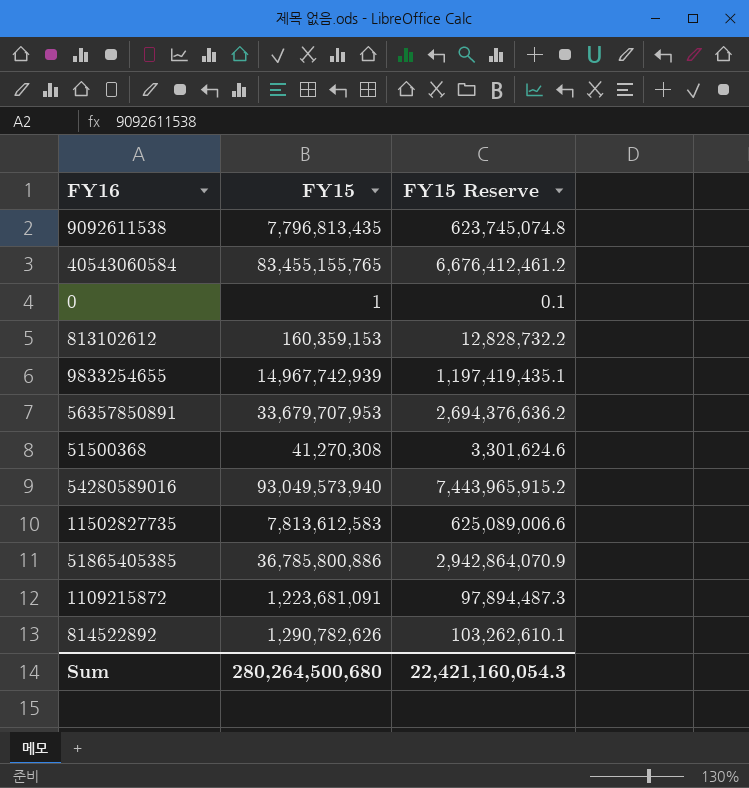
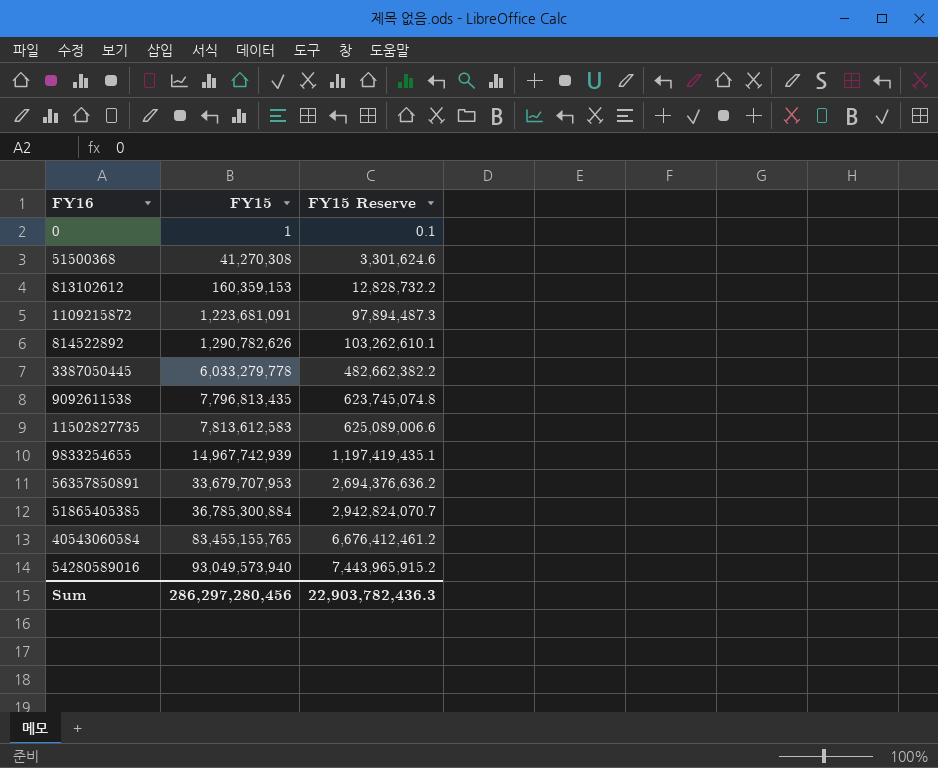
row order: none -> FY15 ascending
row 3387050445: none -> 6,033,279,778 | 482,662,382.2
51865405385 | FY15: 36,785,800,886 -> 36,785,300,884
51865405385 | FY15 Reserve: 2,942,864,070.9 -> 2,942,824,070.7
Sum | FY15: 280,264,500,680 -> 286,297,280,456
Sum | FY15 Reserve: 22,421,160,054.3 -> 22,903,782,436.3

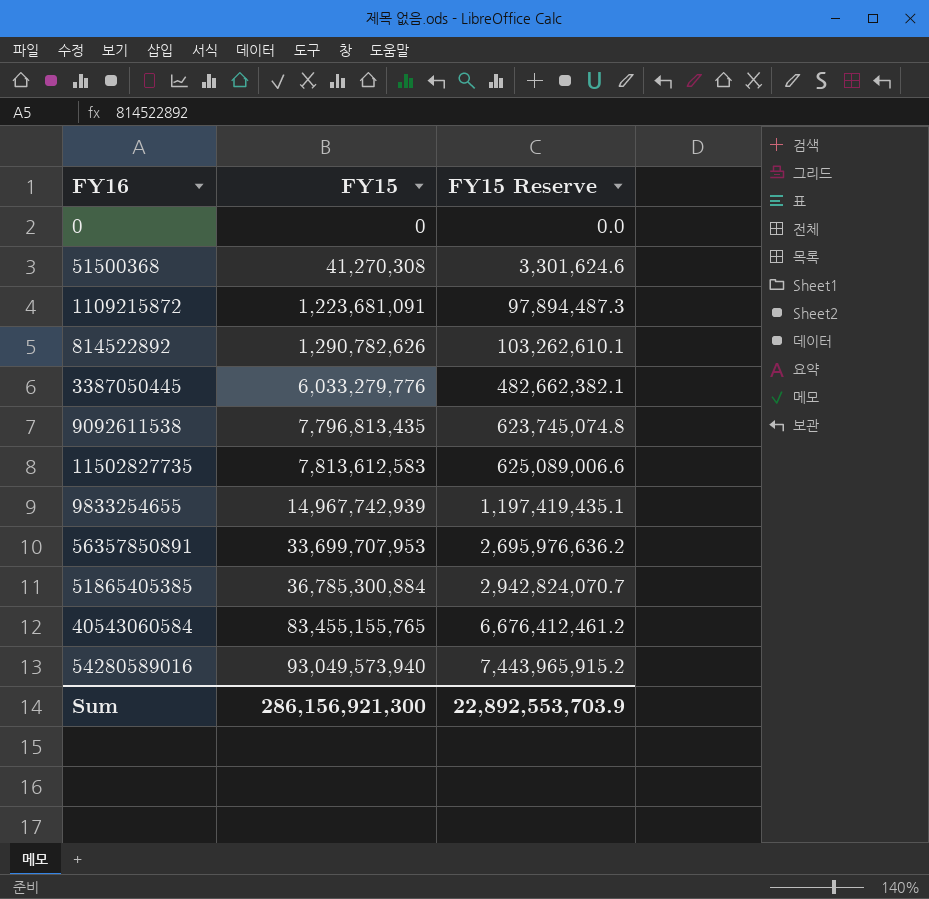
row 813102612: 160,359,153 | 12,828,732.2 -> none
0 | FY15: 1 -> 0
0 | FY15 Reserve: 0.1 -> 0.0
3387050445 | FY15: 6,033,279,778 -> 6,033,279,776
3387050445 | FY15 Reserve: 482,662,382.2 -> 482,662,382.1
56357850891 | FY15: 33,679,707,953 -> 33,699,707,953
56357850891 | FY15 Reserve: 2,694,376,636.2 -> 2,695,976,636.2
Sum | FY15: 286,297,280,456 -> 286,156,921,300
Sum | FY15 Reserve: 22,903,782,436.3 -> 22,892,553,703.9

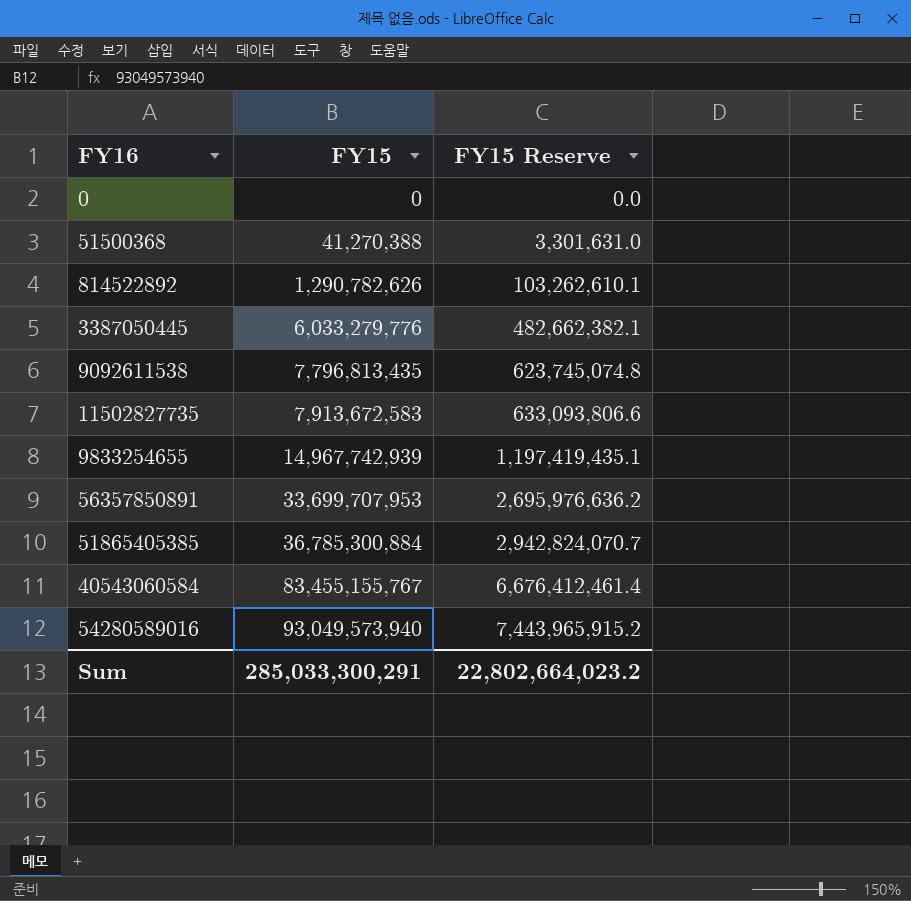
row 1109215872: 1,223,681,091 | 97,894,487.3 -> none
51500368 | FY15: 41,270,308 -> 41,270,388
51500368 | FY15 Reserve: 3,301,624.6 -> 3,301,631.0
11502827735 | FY15: 7,813,612,583 -> 7,913,672,583
11502827735 | FY15 Reserve: 625,089,006.6 -> 633,093,806.6
40543060584 | FY15: 83,455,155,765 -> 83,455,155,767
40543060584 | FY15 Reserve: 6,676,412,461.2 -> 6,676,412,461.4
Sum | FY15: 286,156,921,300 -> 285,033,300,291
Sum | FY15 Reserve: 22,892,553,703.9 -> 22,802,664,023.2

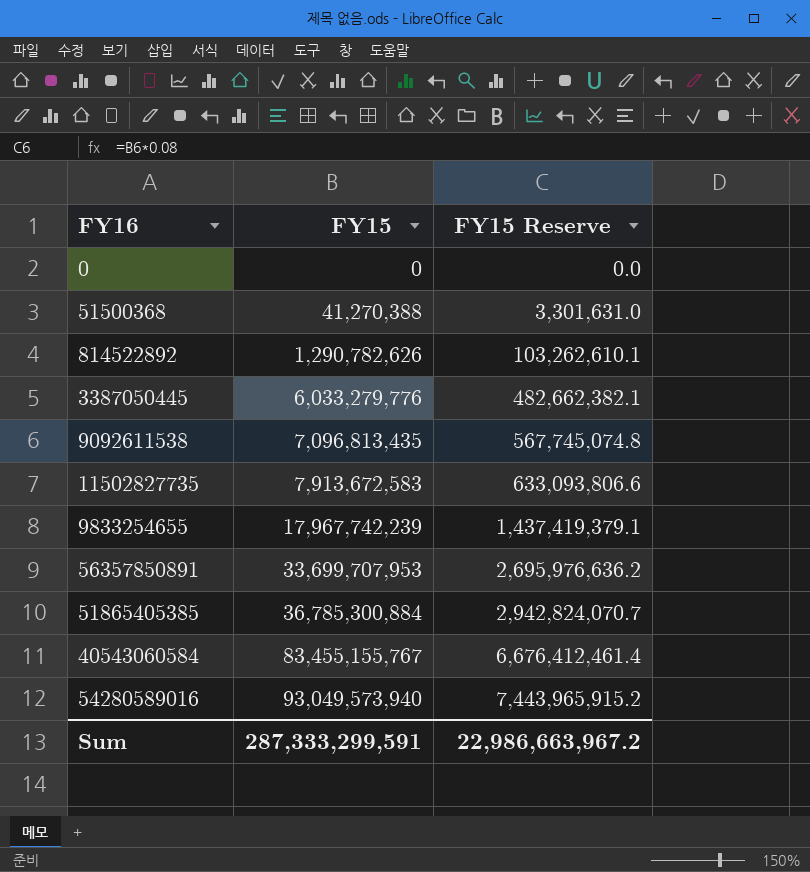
9092611538 | FY15: 7,796,813,435 -> 7,096,813,435
9092611538 | FY15 Reserve: 623,745,074.8 -> 567,745,074.8
9833254655 | FY15: 14,967,742,939 -> 17,967,742,239
9833254655 | FY15 Reserve: 1,197,419,435.1 -> 1,437,419,379.1
Sum | FY15: 285,033,300,291 -> 287,333,299,591
Sum | FY15 Reserve: 22,802,664,023.2 -> 22,986,663,967.2

